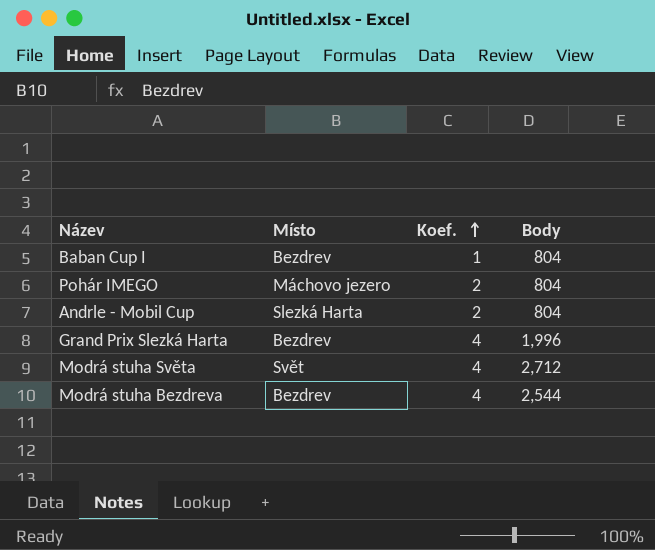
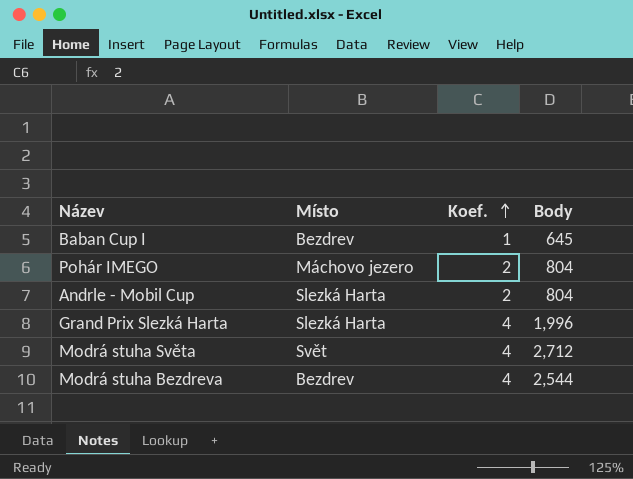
Baban Cup I | Body: 804 -> 645
Grand Prix Slezká Harta | Místo: Bezdrev -> Slezká Harta

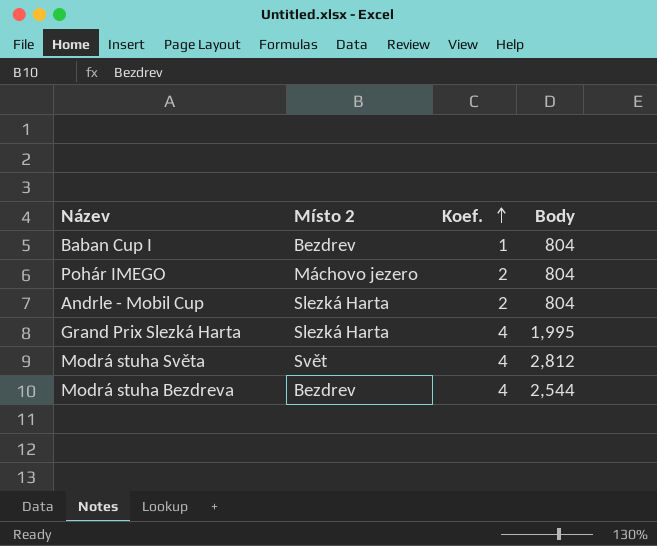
column name: Místo -> Místo 2
Baban Cup I | Body: 645 -> 804
Grand Prix Slezká Harta | Body: 1,996 -> 1,995
Modrá stuha Světa | Body: 2,712 -> 2,812

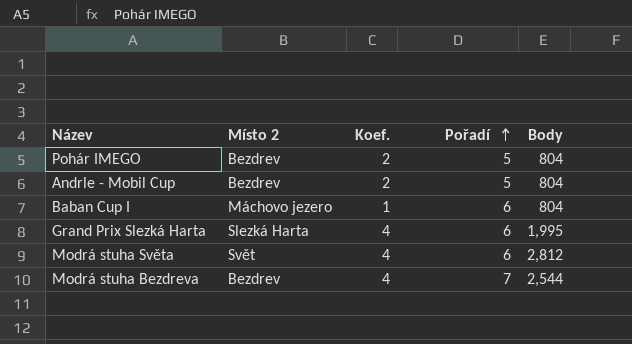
row order: Koef. ascending -> Pořadí ascending
column Pořadí | position: none -> 4
Pohár IMEGO | Místo 2: Máchovo jezero -> Bezdrev
Andrle - Mobil Cup | Místo 2: Slezká Harta -> Bezdrev
Baban Cup I | Místo 2: Bezdrev -> Máchovo jezero

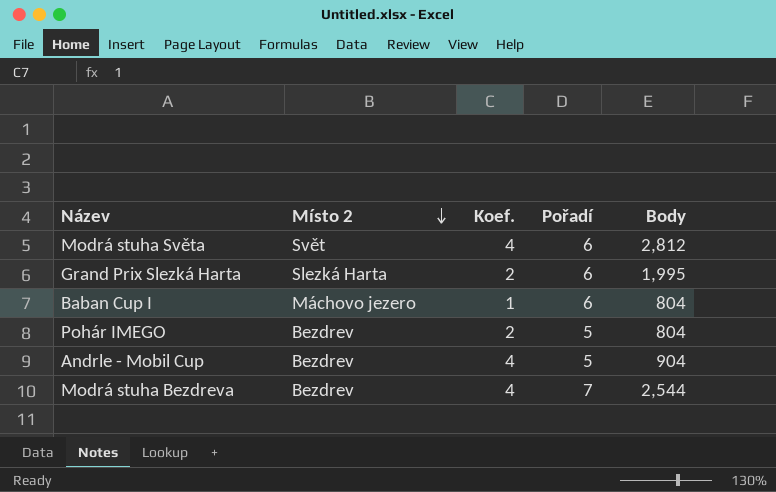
row order: Pořadí ascending -> Místo 2 descending
Grand Prix Slezká Harta | Koef.: 4 -> 2
Andrle - Mobil Cup | Koef.: 2 -> 4
Andrle - Mobil Cup | Body: 804 -> 904

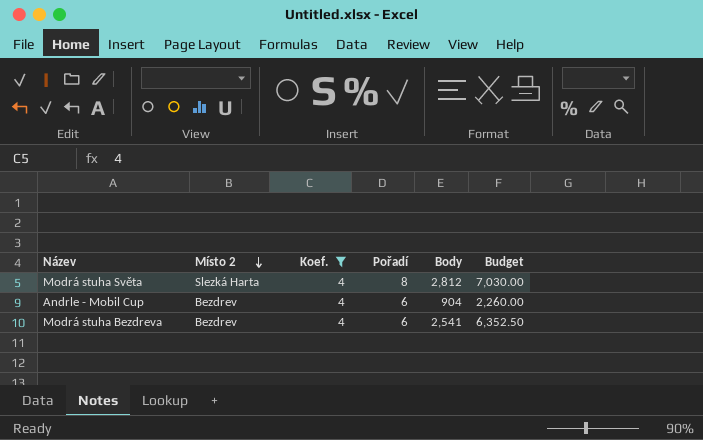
filter: none -> Koef. = 4
column Budget | formula: none -> [Body] * 2.5
Modrá stuha Světa | Místo 2: Svět -> Slezká Harta
Modrá stuha Světa | Pořadí: 6 -> 8
Andrle - Mobil Cup | Pořadí: 5 -> 6
Modrá stuha Bezdreva | Pořadí: 7 -> 6
Modrá stuha Bezdreva | Body: 2,544 -> 2,541

